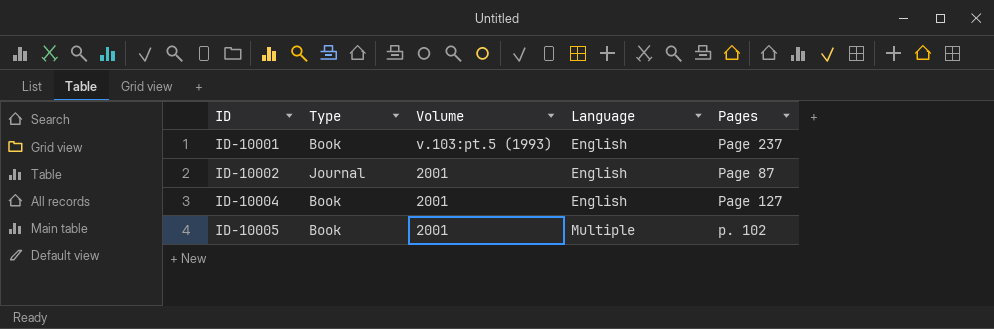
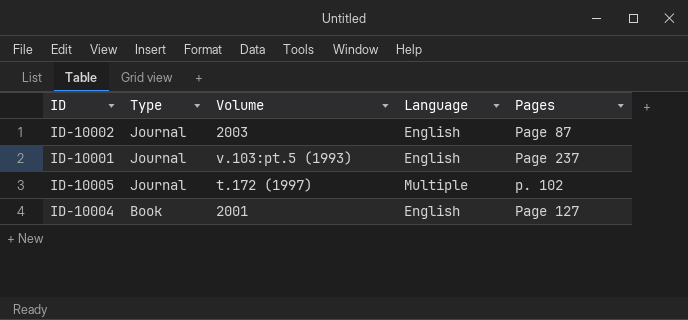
row order: ID ascending -> Type descending
ID-10002 | Volume: 2001 -> 2003
ID-10001 | Type: Book -> Journal
ID-10005 | Type: Book -> Journal
ID-10005 | Volume: 2001 -> t.172 (1997)

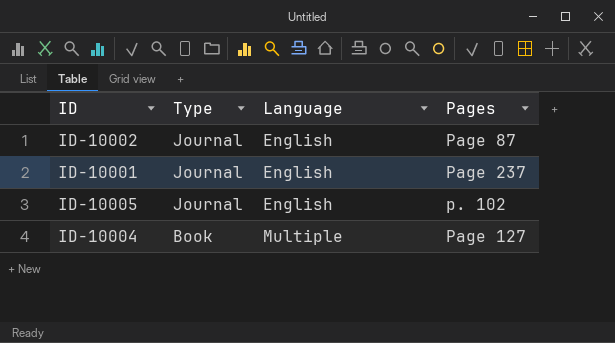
column Volume | position: 3 -> none
ID-10005 | Language: Multiple -> English
ID-10004 | Language: English -> Multiple

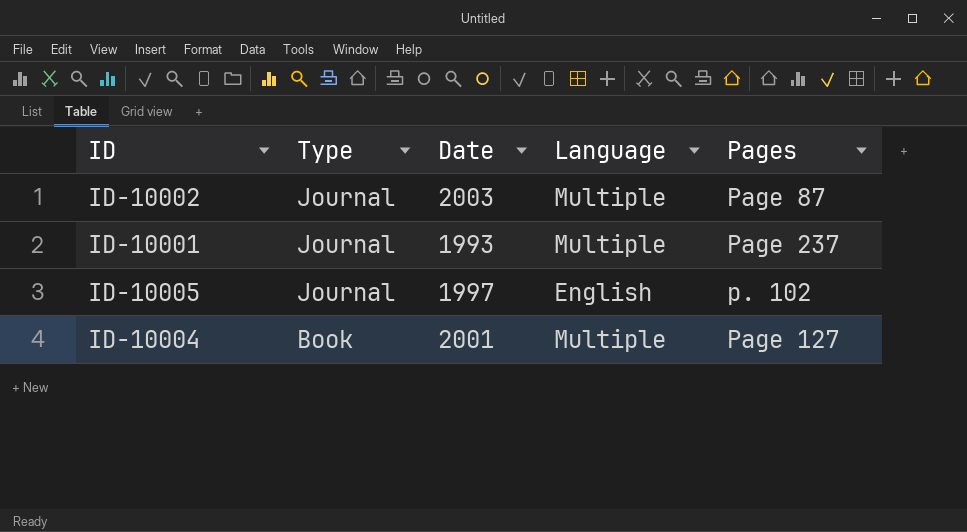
column Date | position: none -> 3
ID-10002 | Language: English -> Multiple
ID-10001 | Language: English -> Multiple

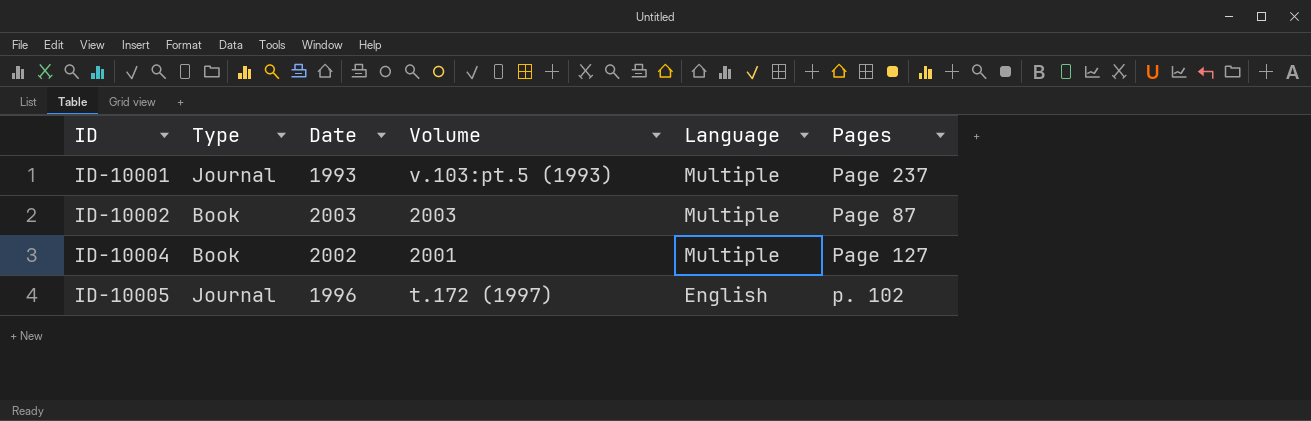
row order: Type descending -> ID ascending
column Volume | position: none -> 4
ID-10002 | Type: Journal -> Book
ID-10004 | Date: 2001 -> 2002
ID-10005 | Date: 1997 -> 1996

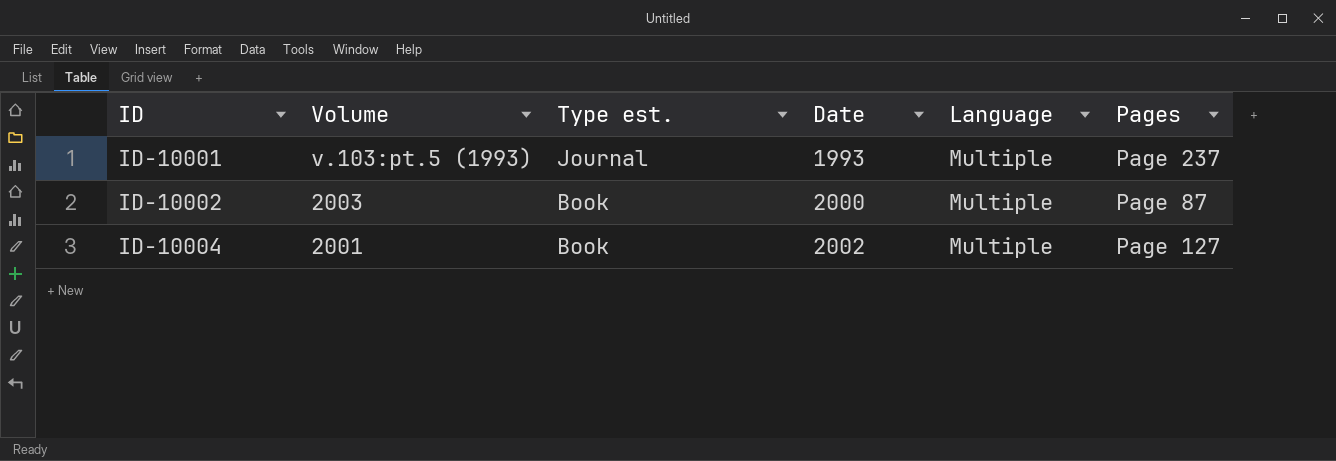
column Volume | position: 4 -> 2
column name: Type -> Type est.
row ID-10005: Journal | 1996 | t.172 (1997) | English | p. 102 -> none
ID-10002 | Date: 2003 -> 2000

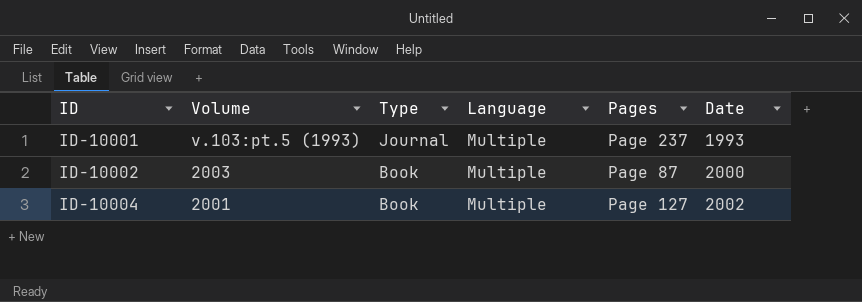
column name: Type est. -> Type
column Date | position: 4 -> 6

